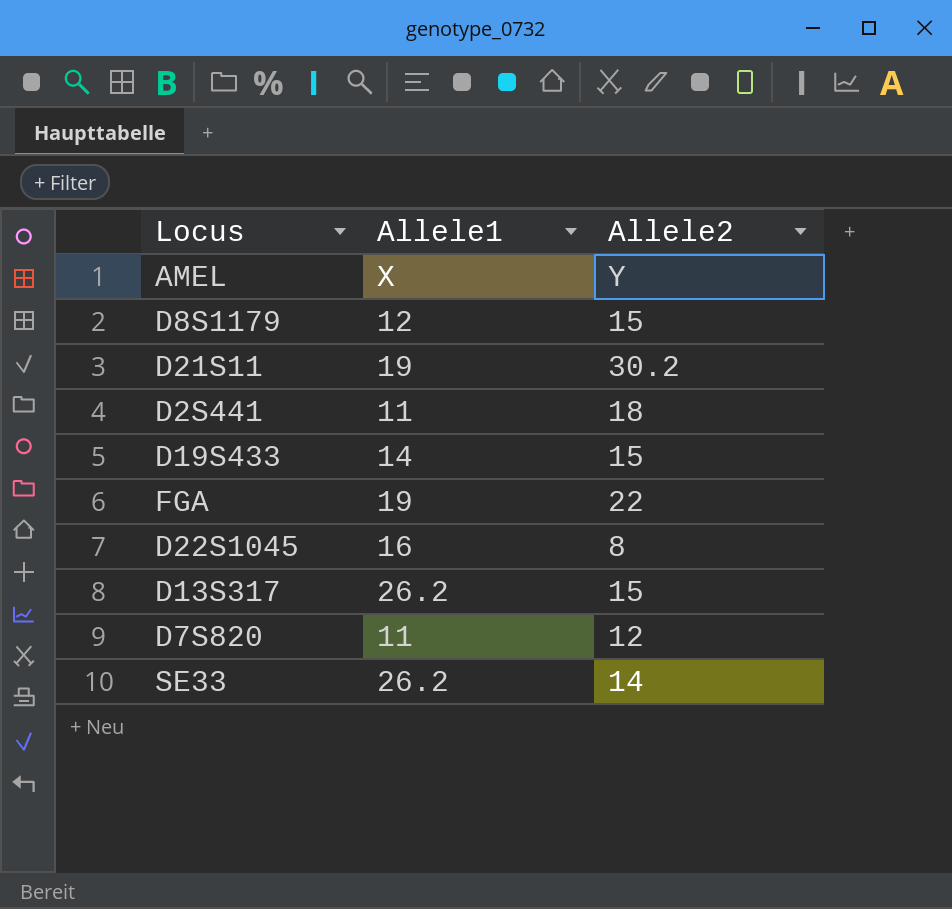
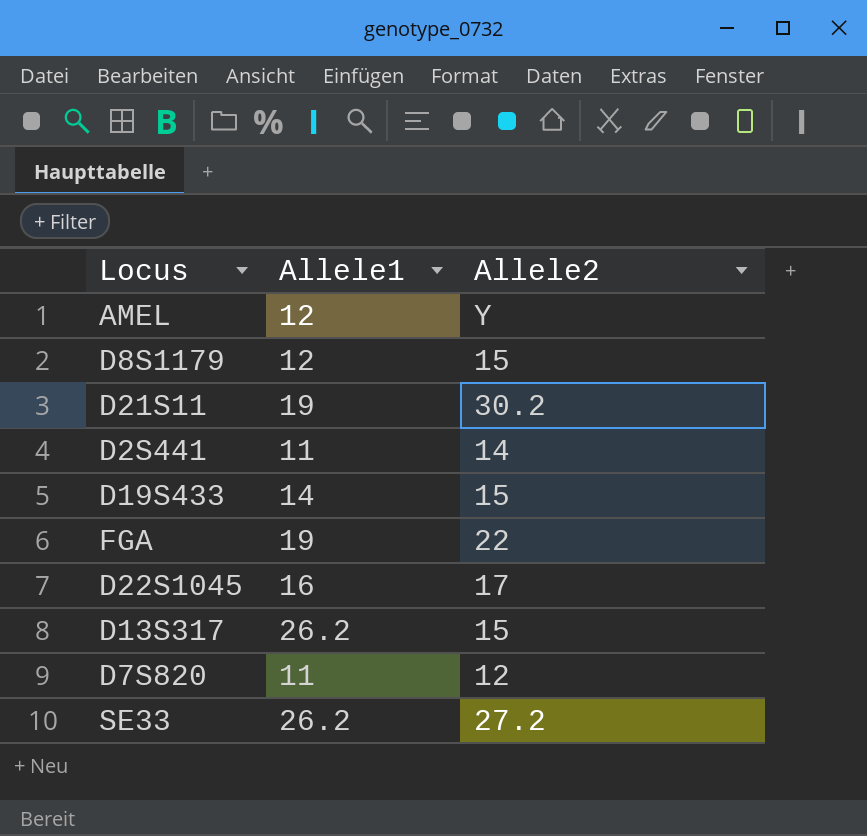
AMEL | Allele1: X -> 12
D2S441 | Allele2: 18 -> 14
D22S1045 | Allele2: 8 -> 17
SE33 | Allele2: 14 -> 27.2

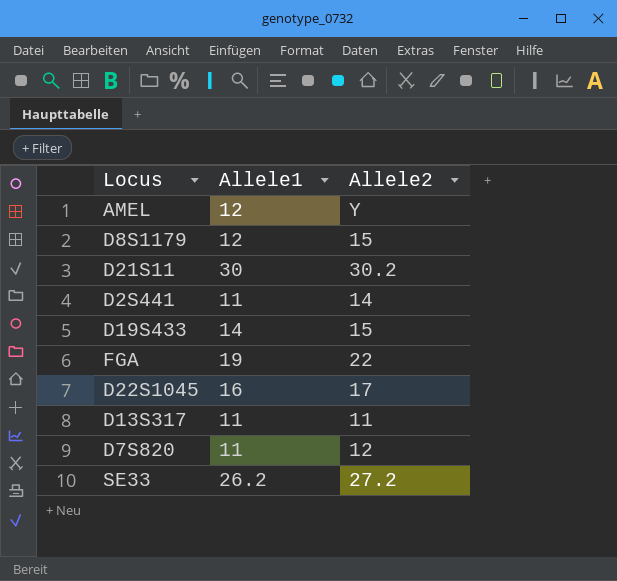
D21S11 | Allele1: 19 -> 30
D13S317 | Allele1: 26.2 -> 11
D13S317 | Allele2: 15 -> 11

